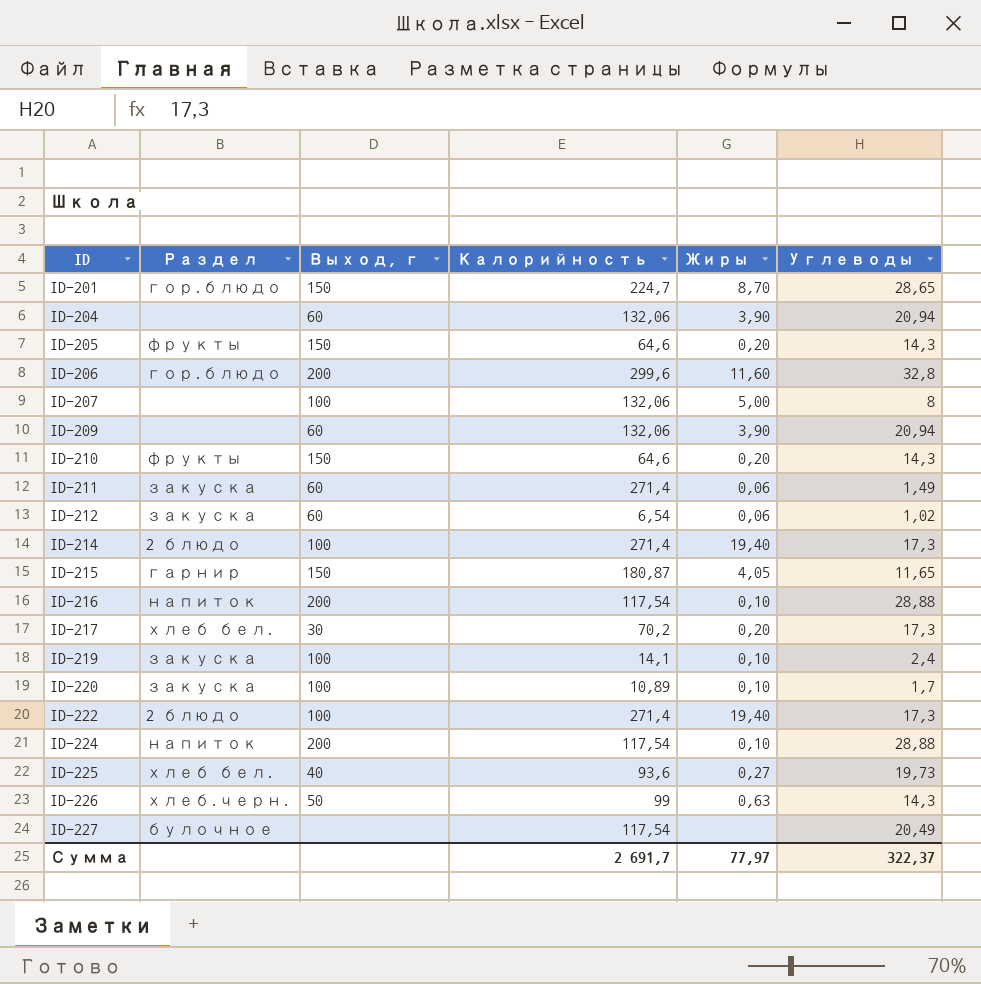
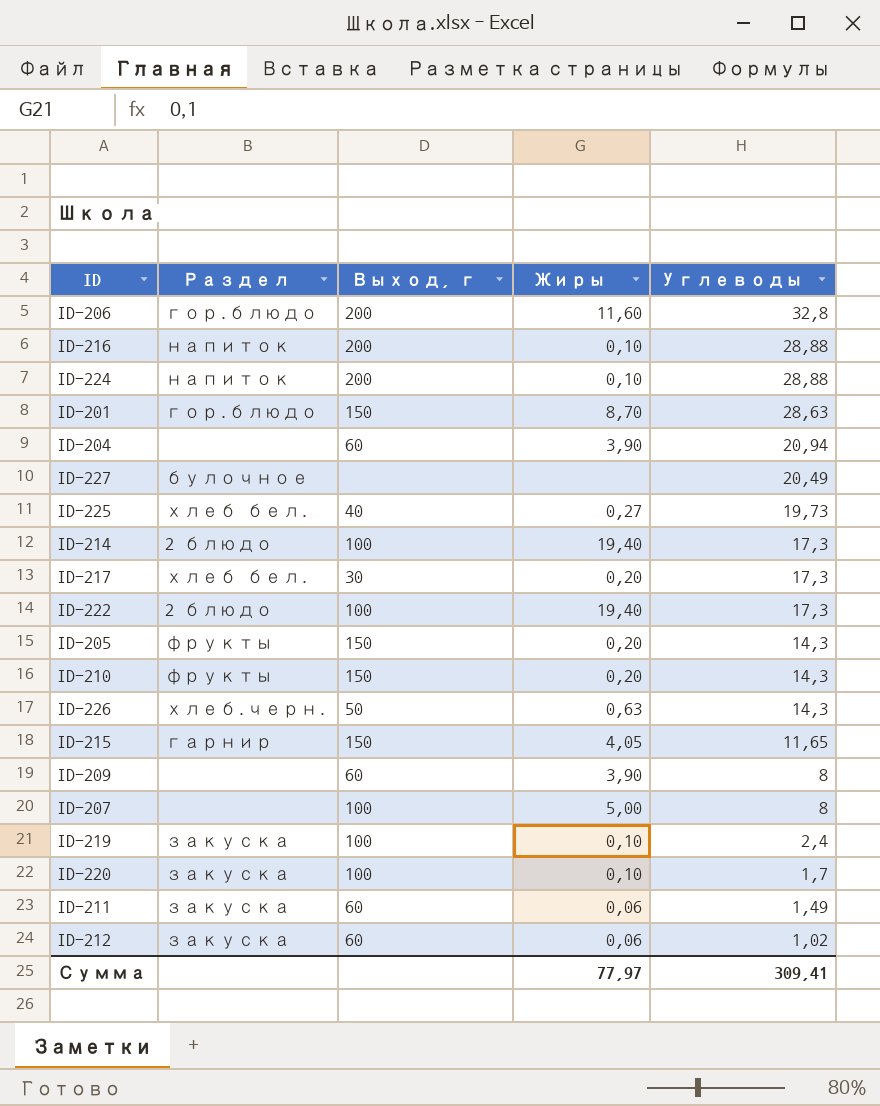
row order: ID ascending -> Углеводы descending
column Калорийность | position: 4 -> none
ID-201 | Углеводы: 28,65 -> 28,63
ID-209 | Углеводы: 20,94 -> 8
Сумма | Углеводы: 322,37 -> 309,41

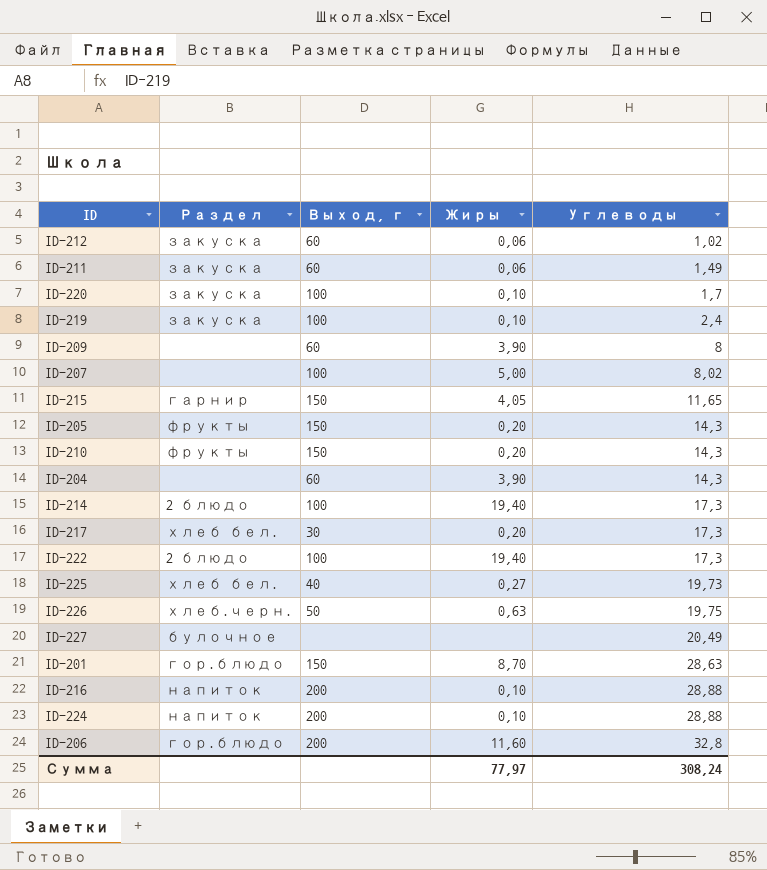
row order: Углеводы descending -> Углеводы ascending
ID-207 | Углеводы: 8 -> 8,02
ID-204 | Углеводы: 20,94 -> 14,3
ID-226 | Углеводы: 14,3 -> 19,75
Сумма | Углеводы: 309,41 -> 308,24

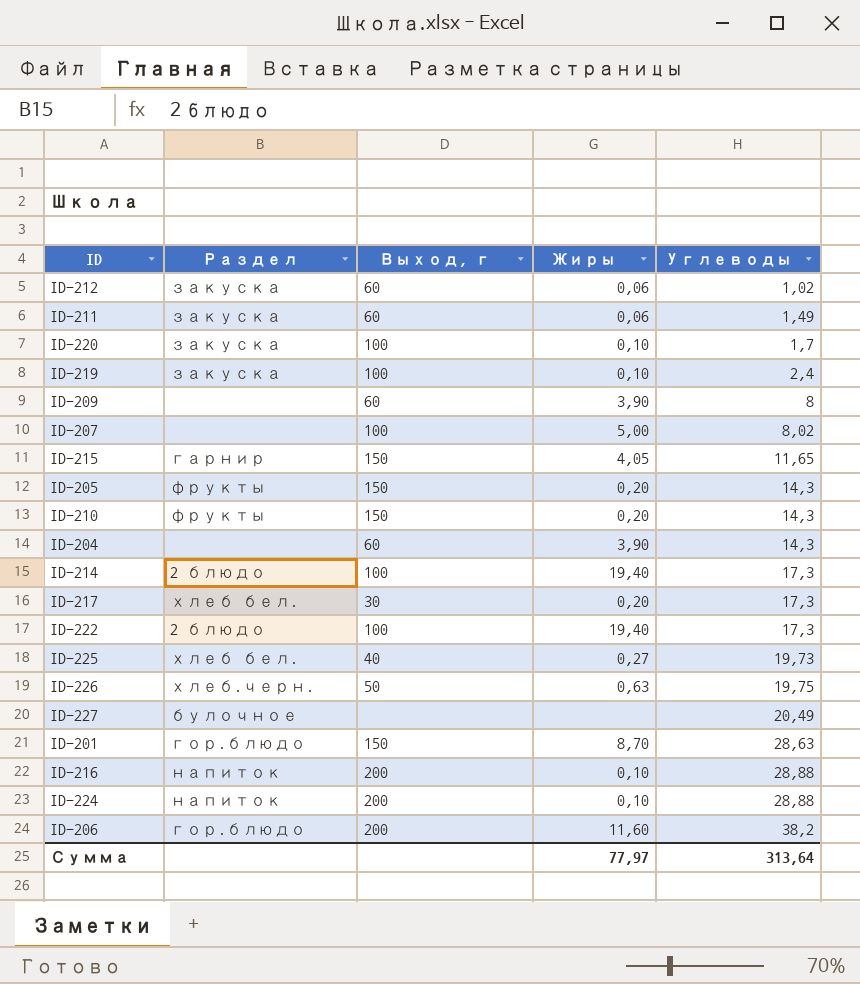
ID-206 | Углеводы: 32,8 -> 38,2
Сумма | Углеводы: 308,24 -> 313,64

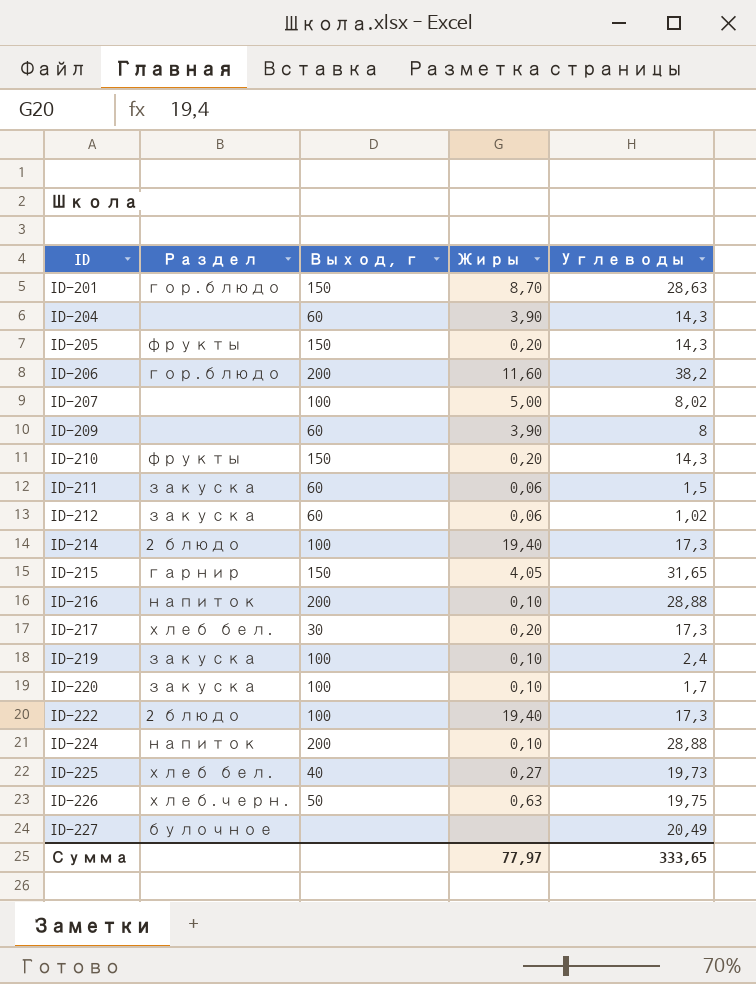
row order: Углеводы ascending -> ID ascending
ID-211 | Углеводы: 1,49 -> 1,5
ID-215 | Углеводы: 11,65 -> 31,65
Сумма | Углеводы: 313,64 -> 333,65

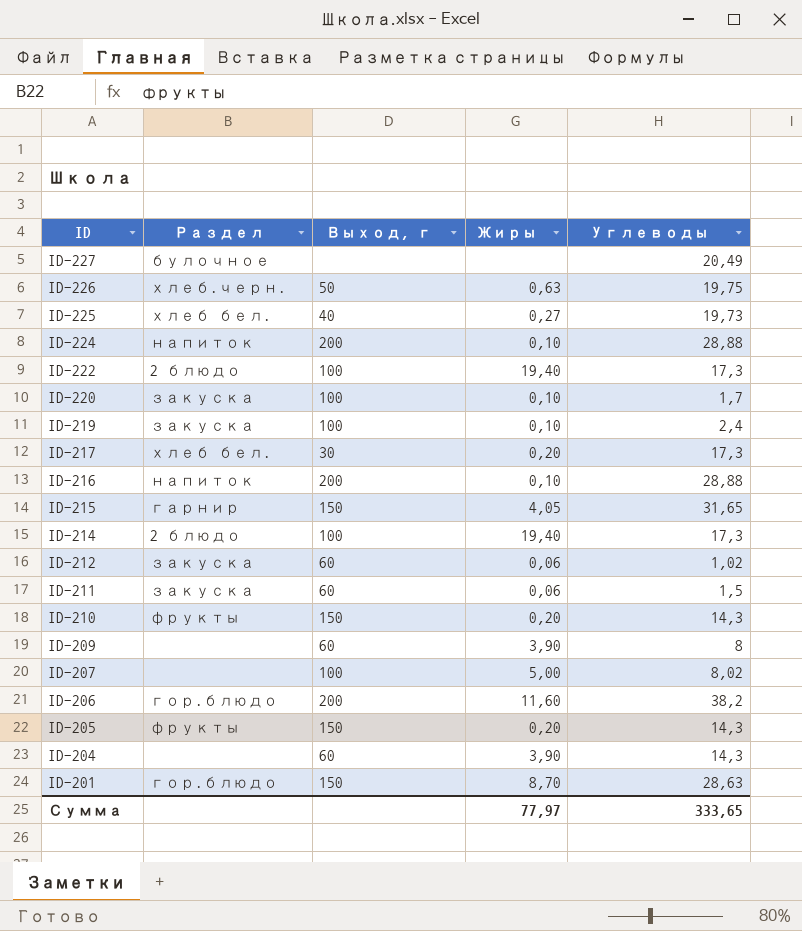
row order: ID ascending -> ID descending

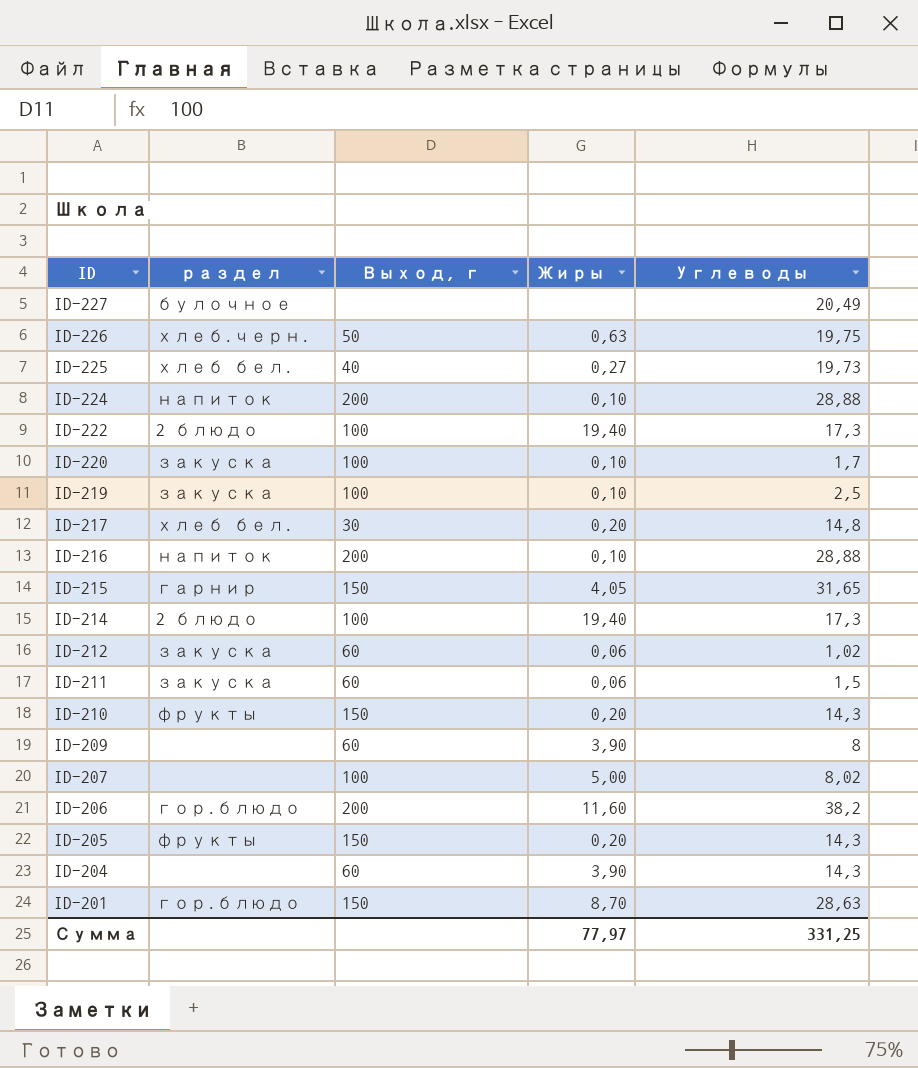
column name: Раздел -> раздел
ID-219 | Углеводы: 2,4 -> 2,5
ID-217 | Углеводы: 17,3 -> 14,8
Сумма | Углеводы: 333,65 -> 331,25

